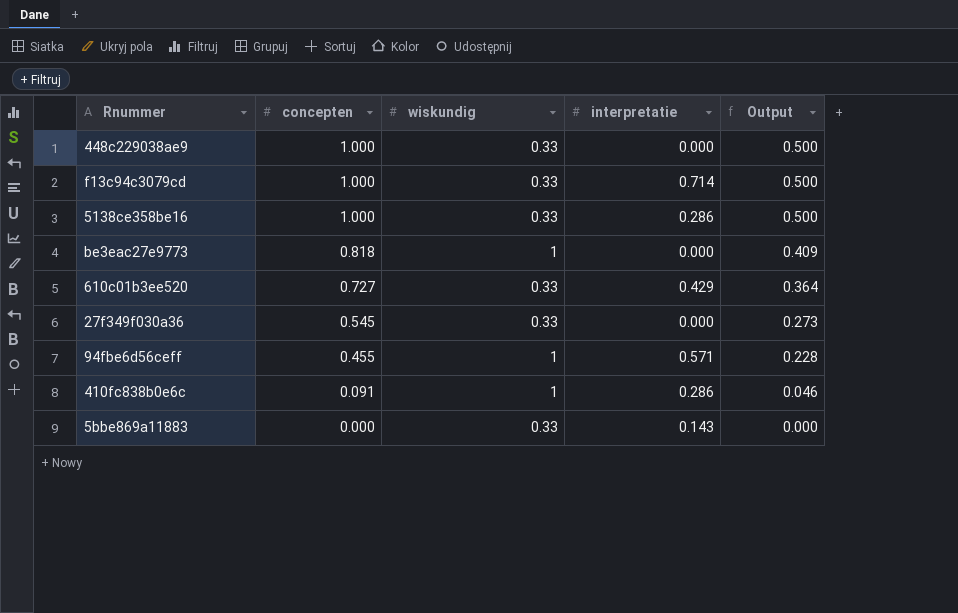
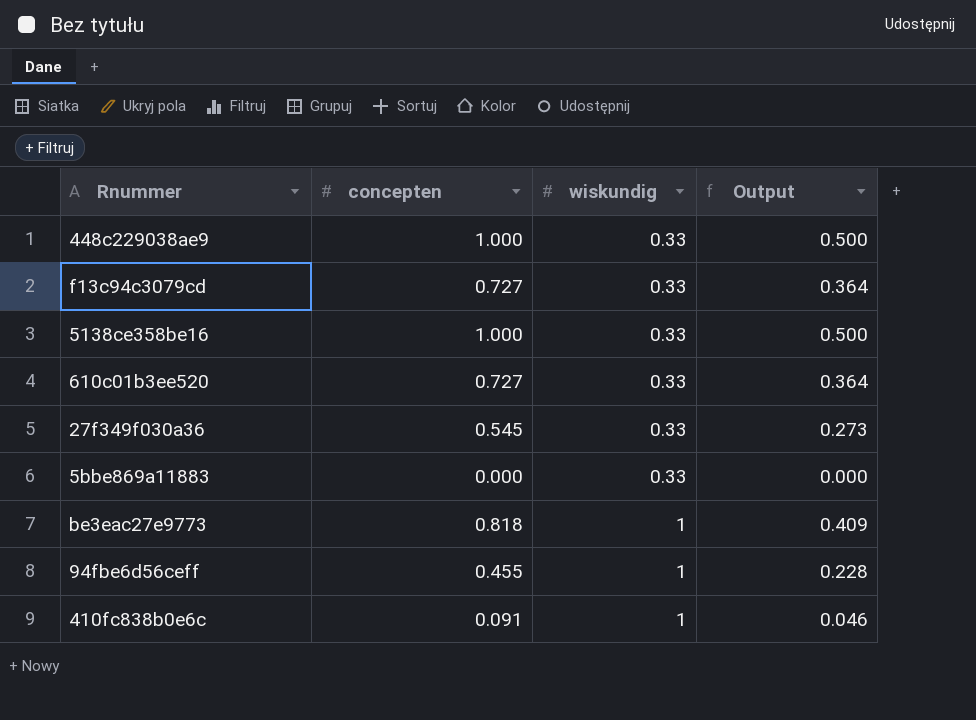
row order: concepten descending -> wiskundig ascending
column interpretatie | position: 4 -> none
f13c94c3079cd | concepten: 1.000 -> 0.727
f13c94c3079cd | Output: 0.500 -> 0.364

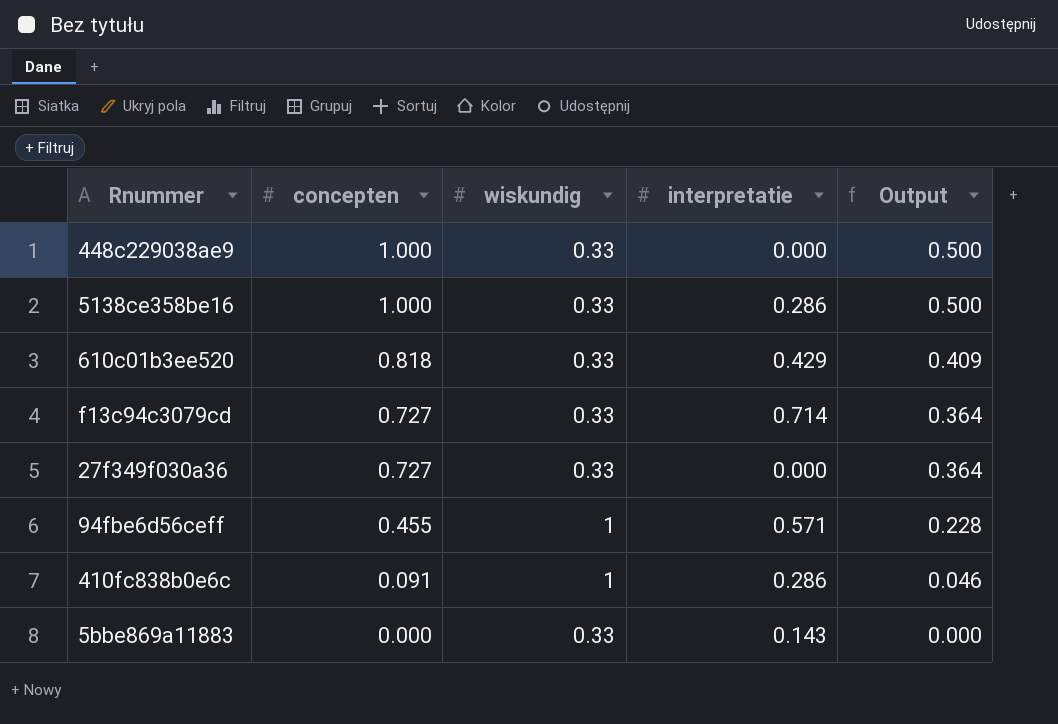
row order: wiskundig ascending -> concepten descending
column interpretatie | position: none -> 4
row be3eac27e9773: 0.818 | 1 | 0.409 -> none
610c01b3ee520 | concepten: 0.727 -> 0.818
610c01b3ee520 | Output: 0.364 -> 0.409
27f349f030a36 | concepten: 0.545 -> 0.727
27f349f030a36 | Output: 0.273 -> 0.364

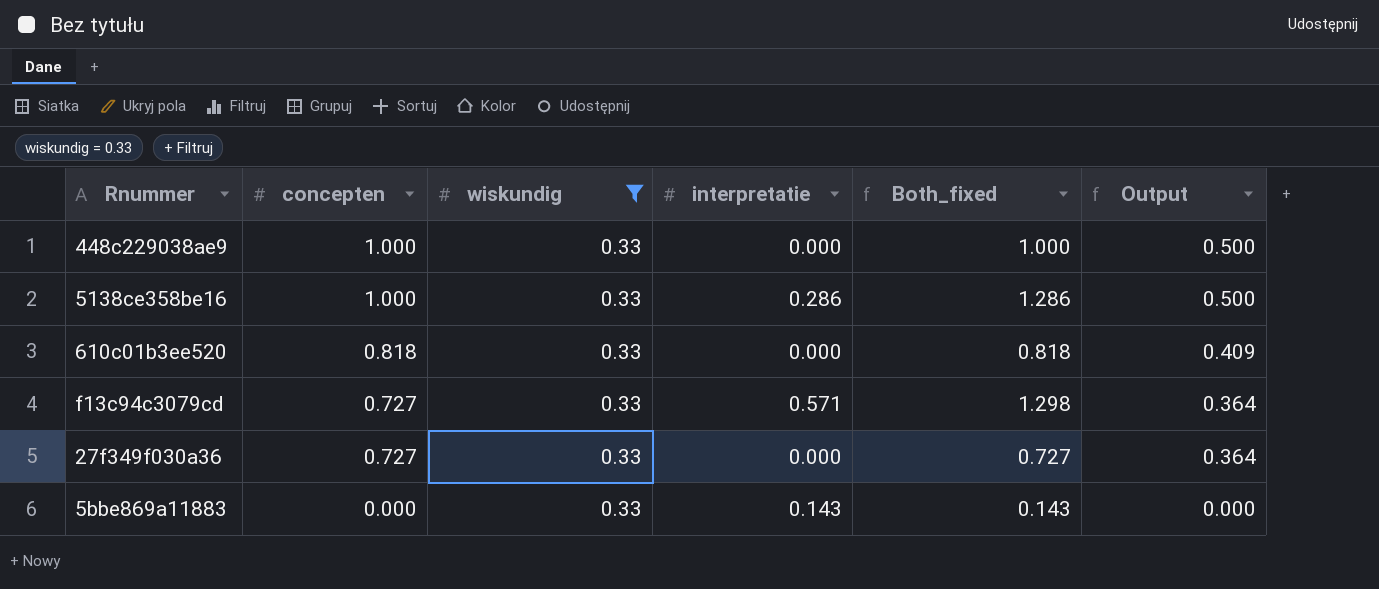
filter: none -> wiskundig = 0.33
column Both_fixed | formula: none -> [concepten] + [interpretatie]
610c01b3ee520 | interpretatie: 0.429 -> 0.000
f13c94c3079cd | interpretatie: 0.714 -> 0.571

